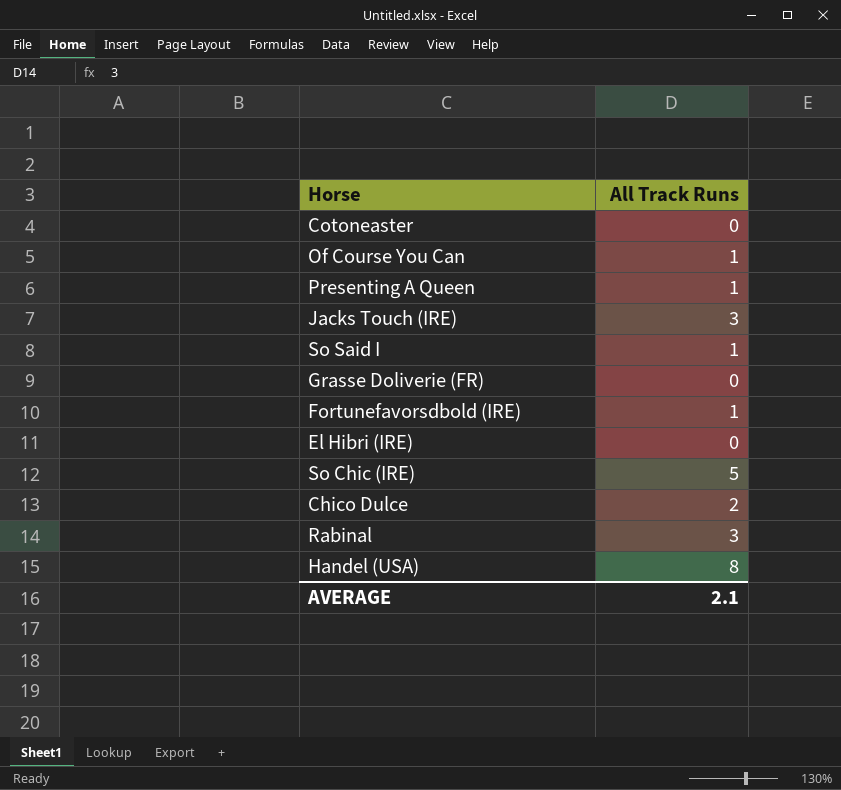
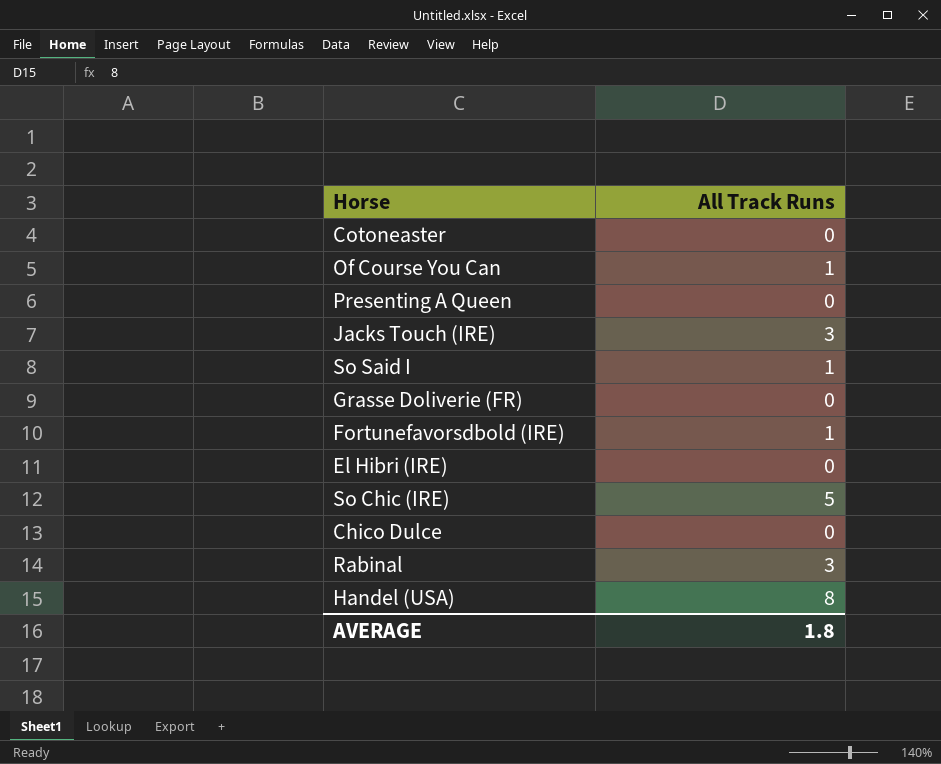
Presenting A Queen | All Track Runs: 1 -> 0
Chico Dulce | All Track Runs: 2 -> 0
AVERAGE | All Track Runs: 2.1 -> 1.8

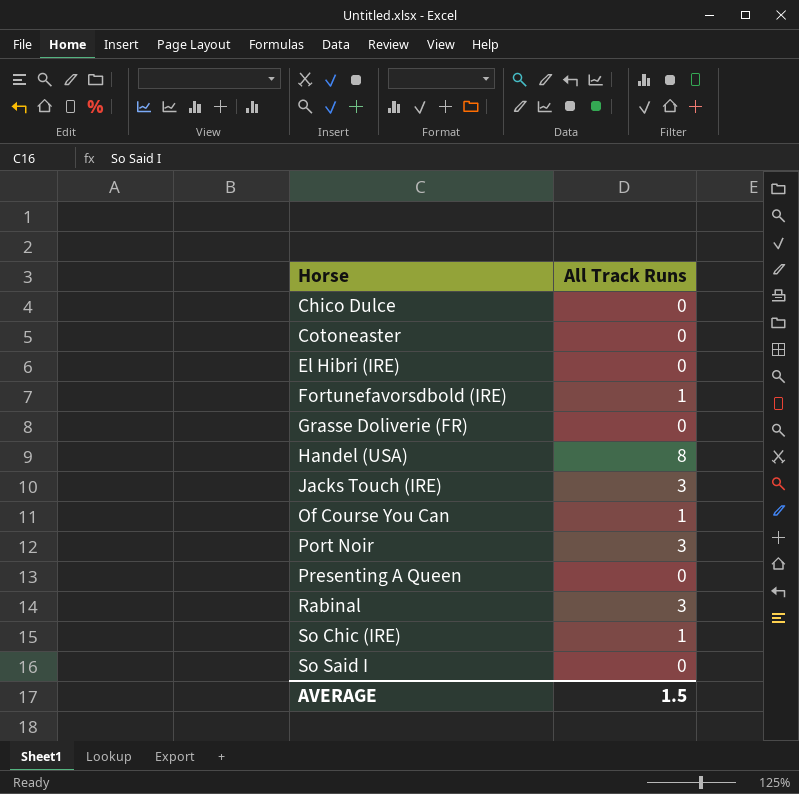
row order: none -> Horse ascending
row Port Noir: none -> 3
So Chic (IRE) | All Track Runs: 5 -> 1
So Said I | All Track Runs: 1 -> 0
AVERAGE | All Track Runs: 1.8 -> 1.5

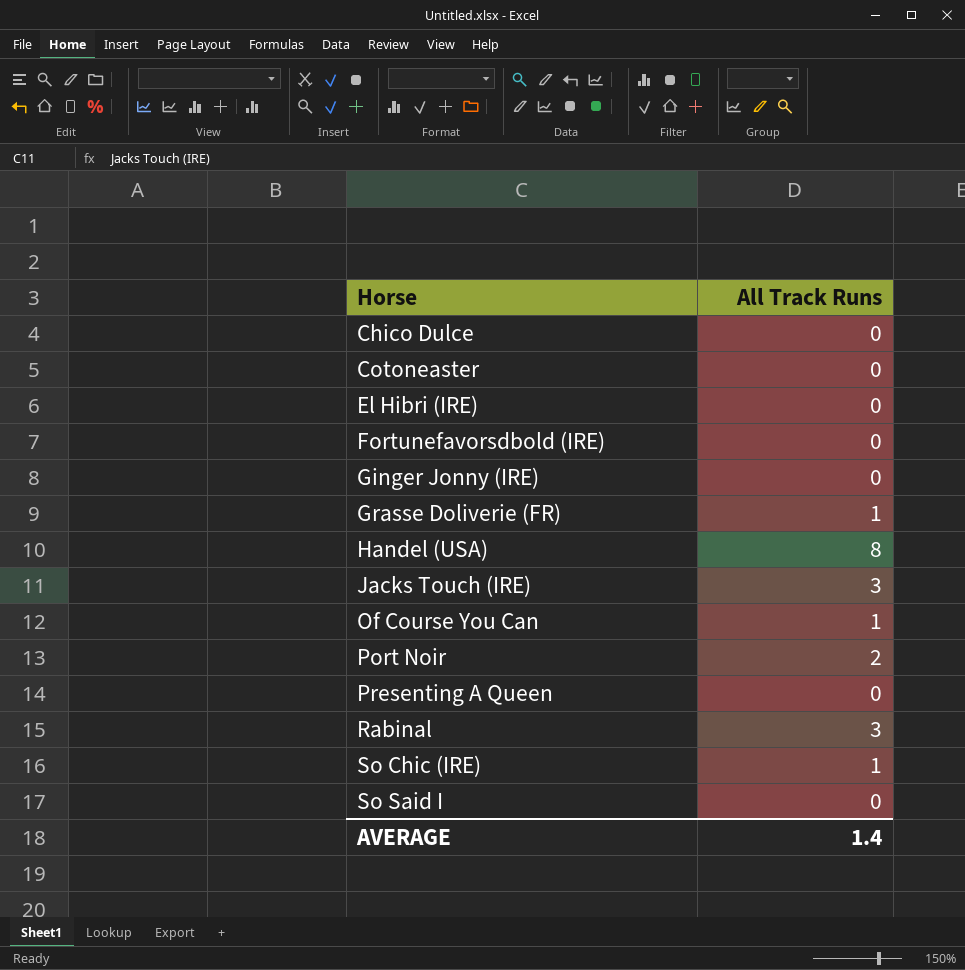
Fortunefavorsdbold (IRE) | All Track Runs: 1 -> 0
row Ginger Jonny (IRE): none -> 0
Grasse Doliverie (FR) | All Track Runs: 0 -> 1
Port Noir | All Track Runs: 3 -> 2
AVERAGE | All Track Runs: 1.5 -> 1.4

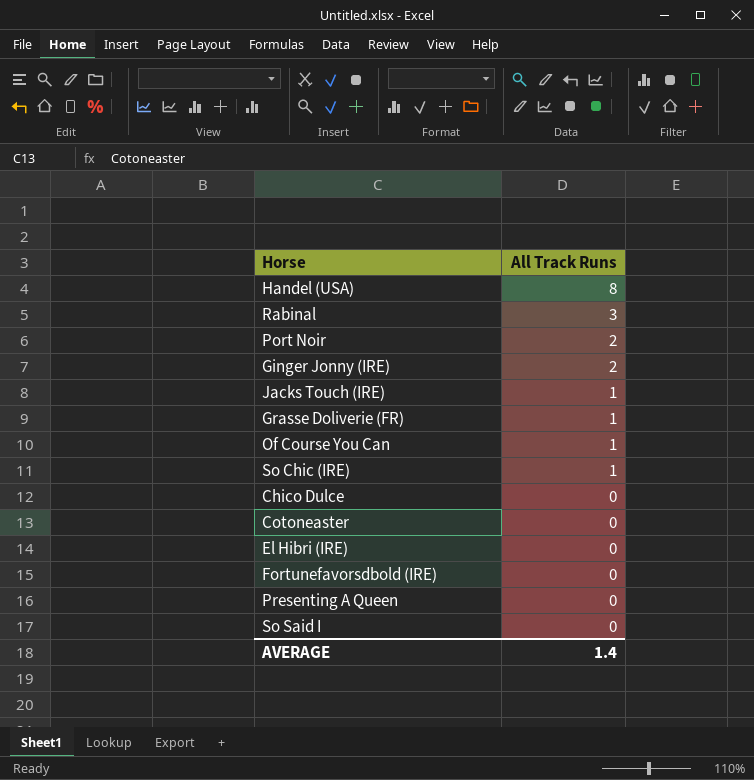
row order: Horse ascending -> All Track Runs descending
Ginger Jonny (IRE) | All Track Runs: 0 -> 2
Jacks Touch (IRE) | All Track Runs: 3 -> 1

